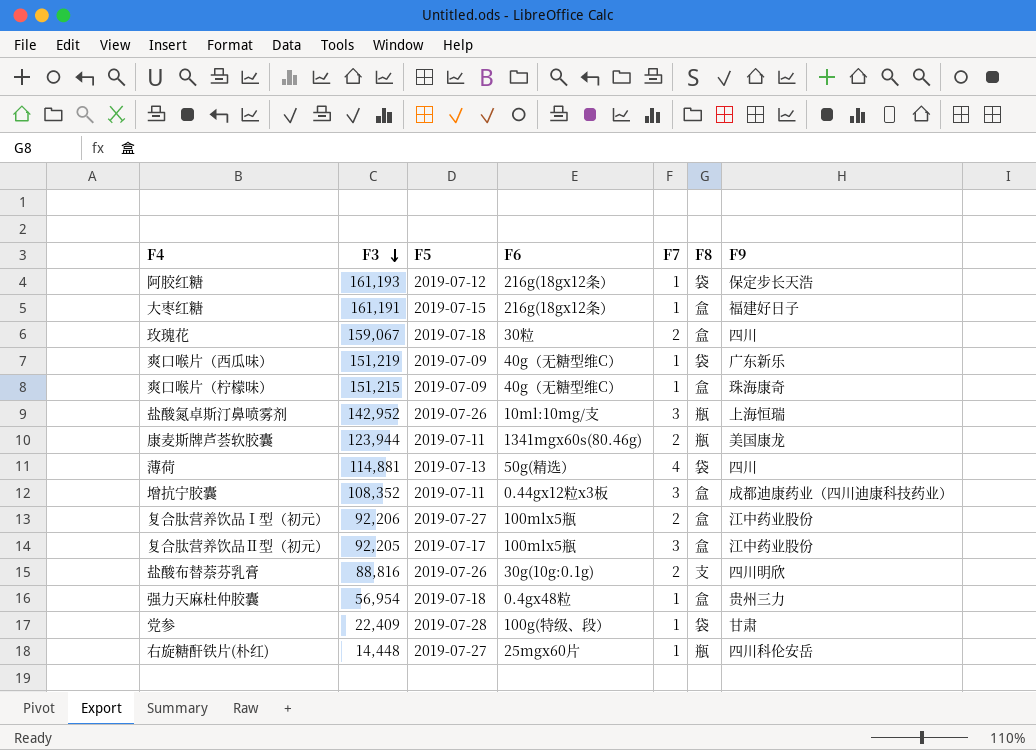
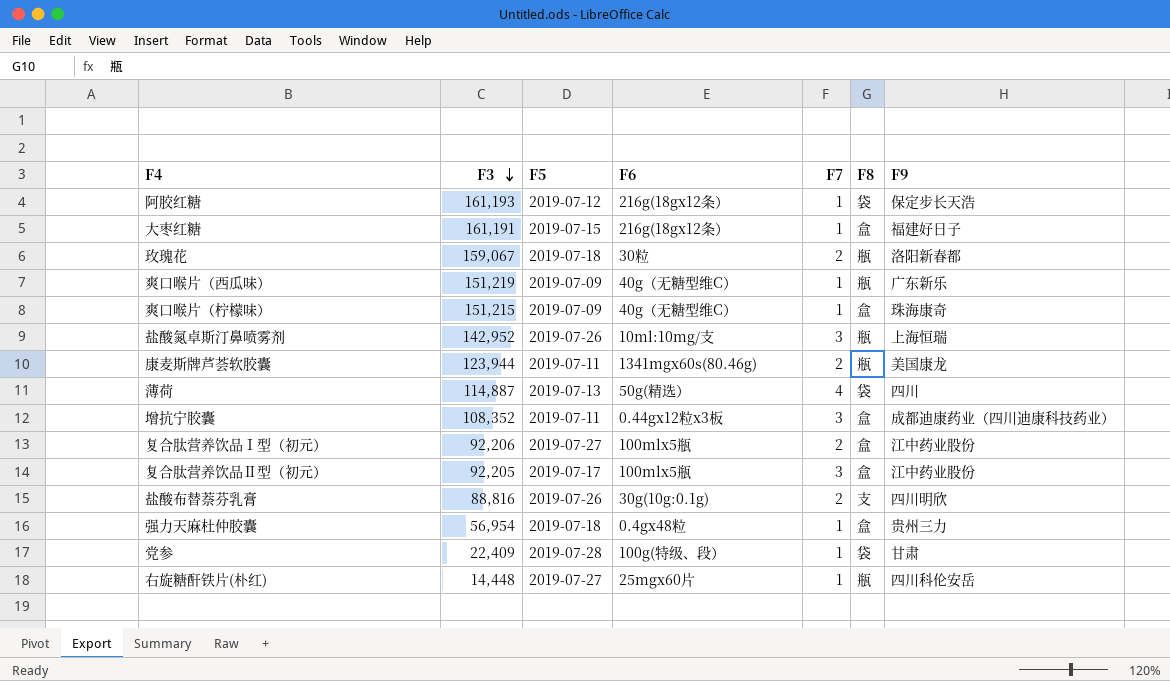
玫瑰花 | F8: 盒 -> 瓶
玫瑰花 | F9: 四川 -> 洛阳新春都
爽口喉片（西瓜味） | F8: 袋 -> 瓶
薄荷 | F3: 114,881 -> 114,887

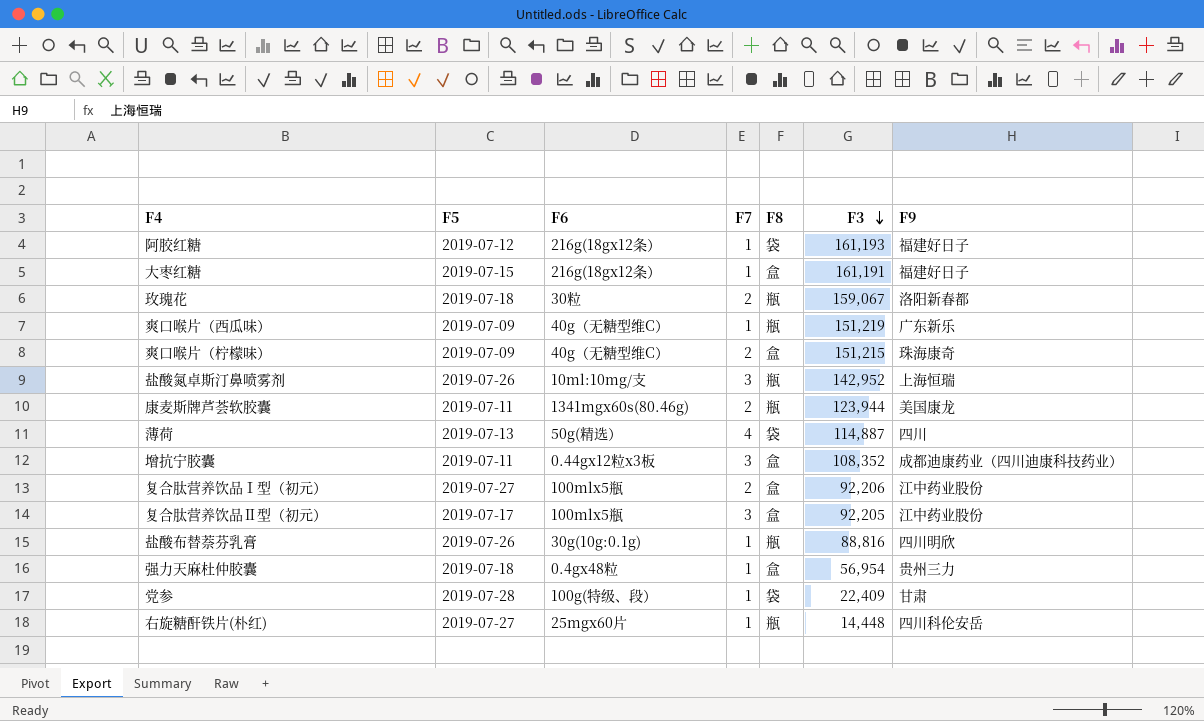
column F3 | position: 2 -> 6
阿胶红糖 | F9: 保定步长天浩 -> 福建好日子
爽口喉片（柠檬味） | F7: 1 -> 2
盐酸布替萘芬乳膏 | F7: 2 -> 1
盐酸布替萘芬乳膏 | F8: 支 -> 瓶

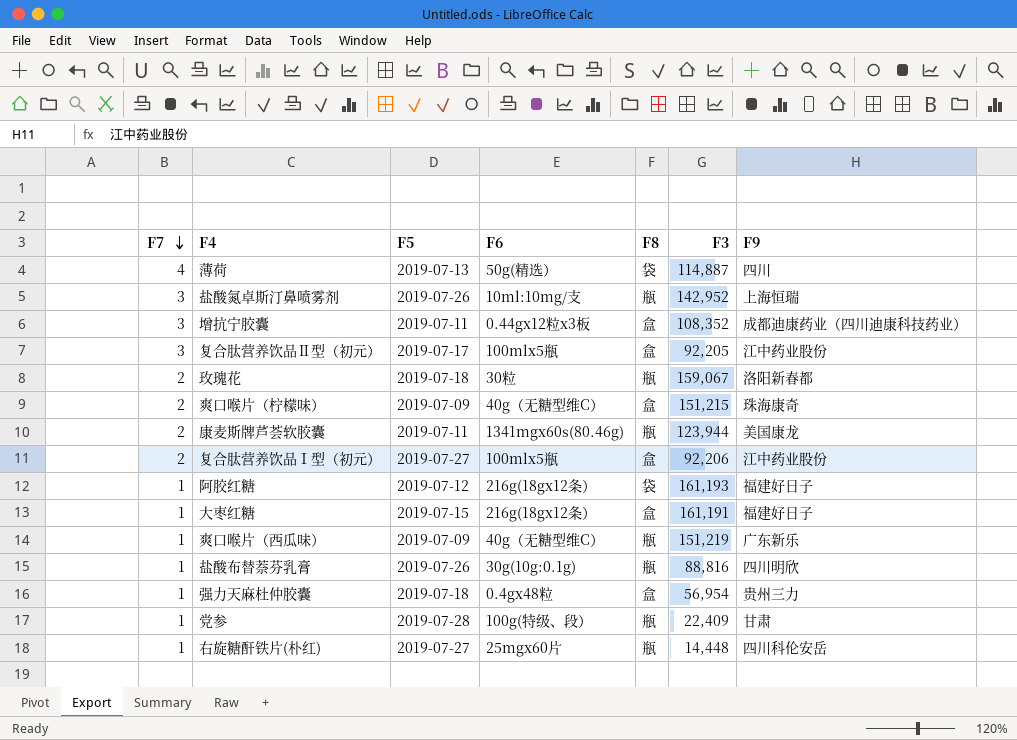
row order: F3 descending -> F7 descending
column F7 | position: 4 -> 1
党参 | F8: 袋 -> 瓶

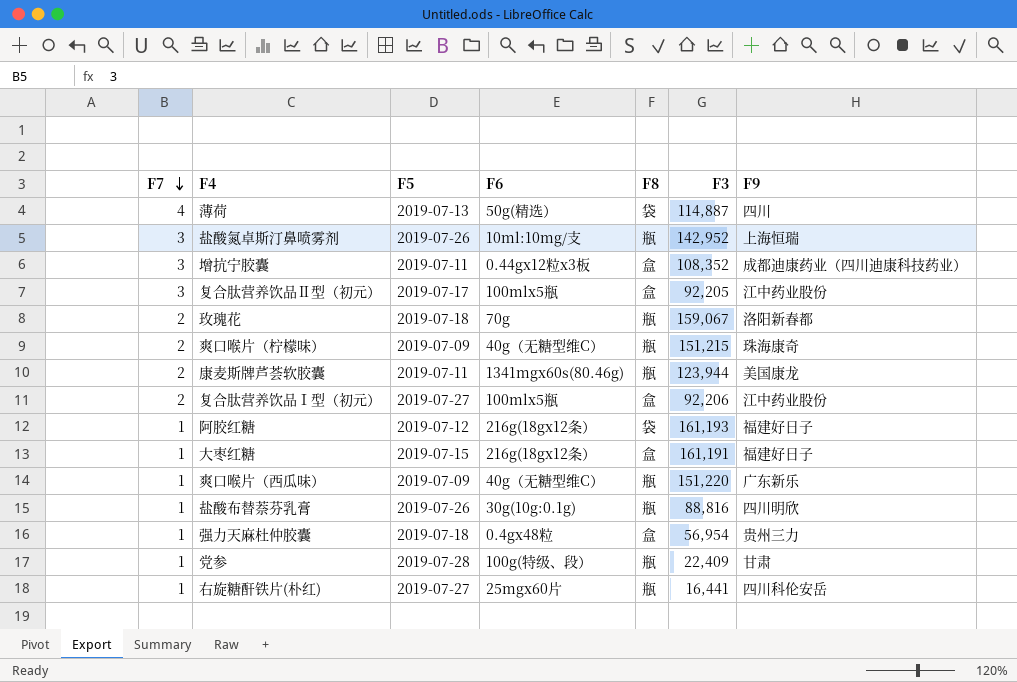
玫瑰花 | F6: 30粒 -> 70g
爽口喉片（柠檬味） | F8: 盒 -> 瓶
爽口喉片（西瓜味） | F3: 151,219 -> 151,220
右旋糖酐铁片(朴红) | F3: 14,448 -> 16,441

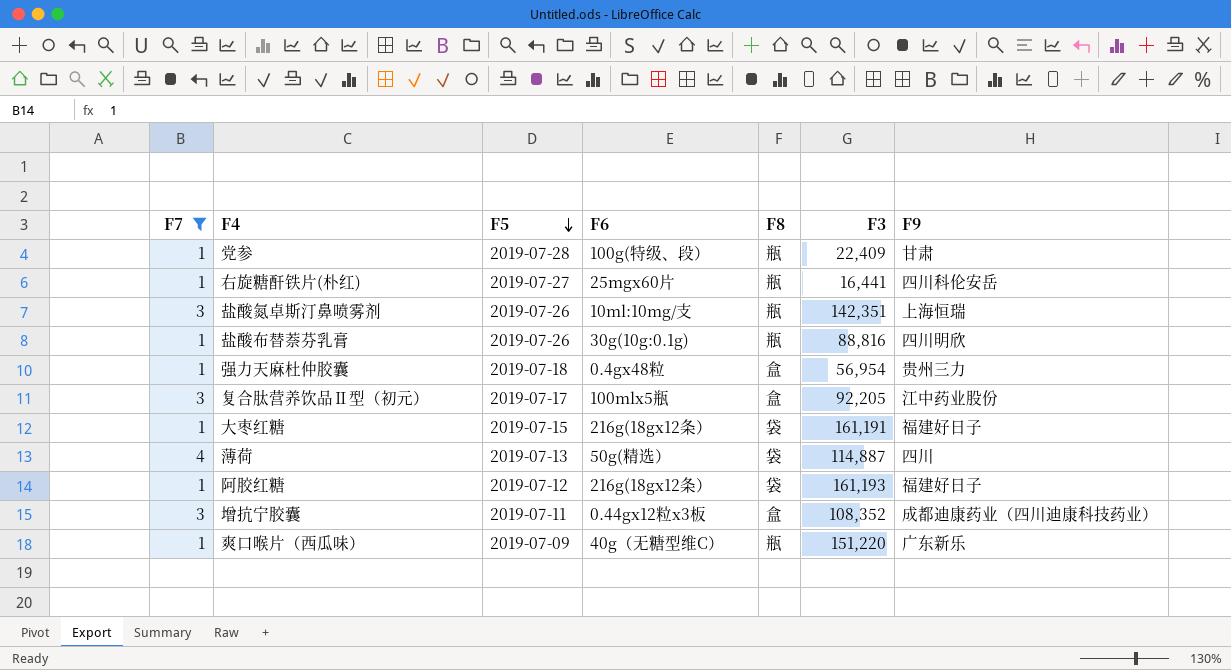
filter: none -> F7 != 2
row order: F7 descending -> F5 descending
盐酸氮卓斯汀鼻喷雾剂 | F3: 142,952 -> 142,351
大枣红糖 | F8: 盒 -> 袋

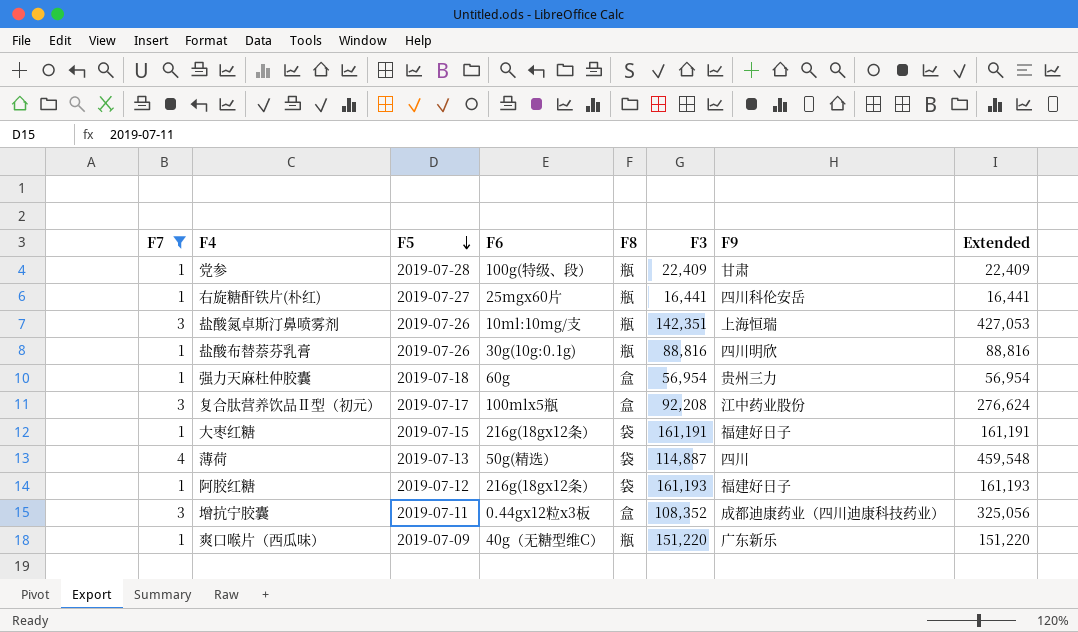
column Extended | formula: none -> [F7] * [F3]
强力天麻杜仲胶囊 | F6: 0.4gx48粒 -> 60g
复合肽营养饮品Ⅱ型（初元） | F3: 92,205 -> 92,208

